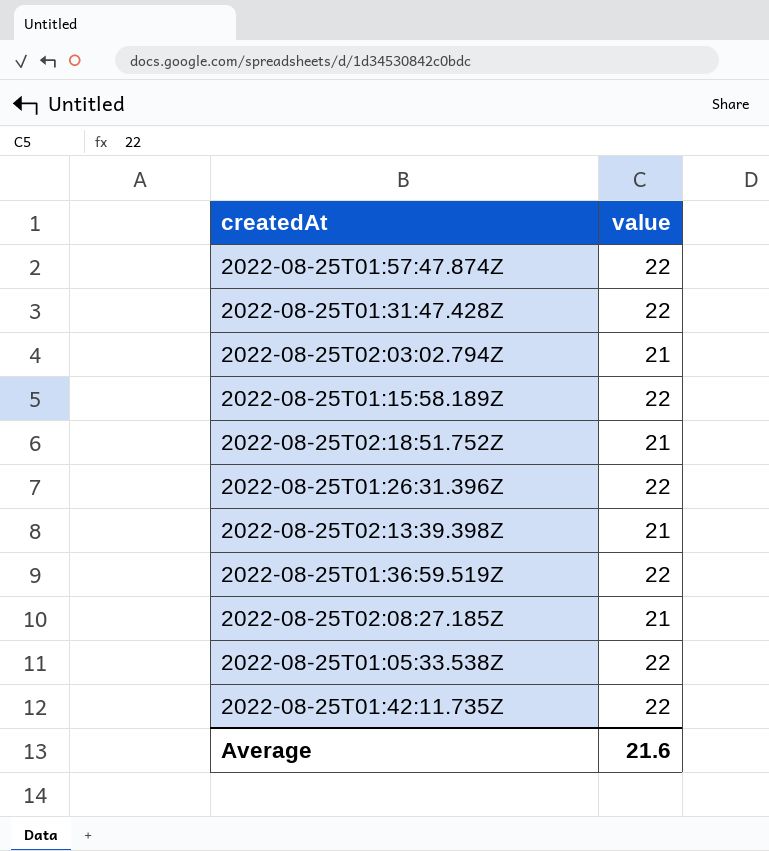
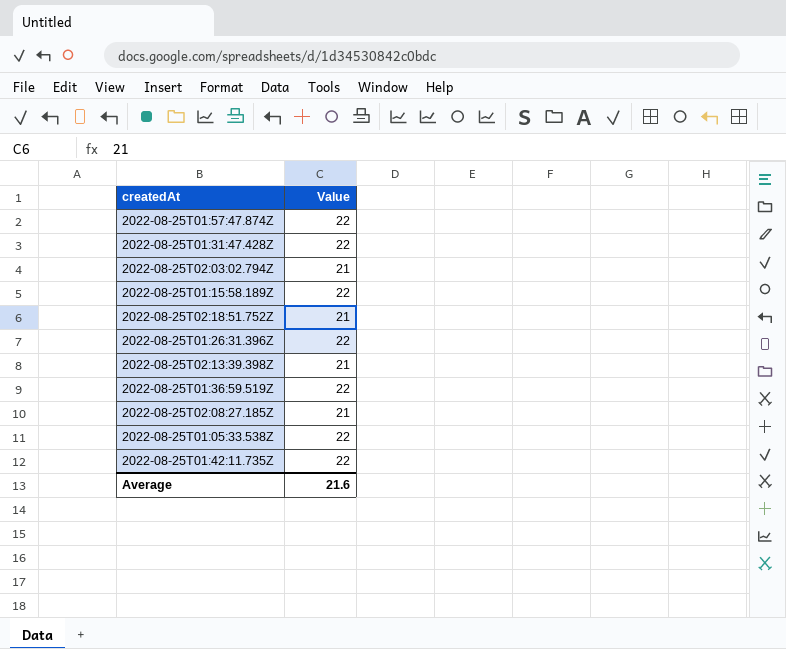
column name: value -> Value

